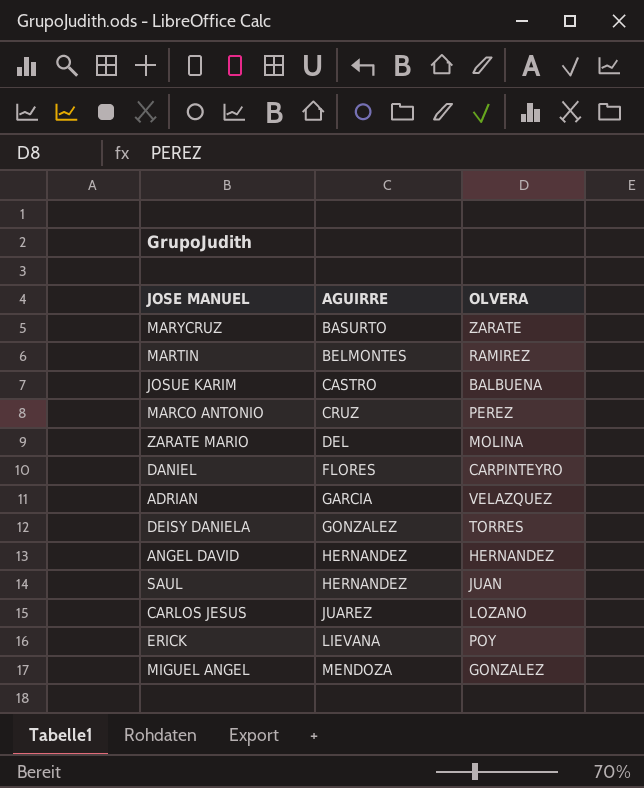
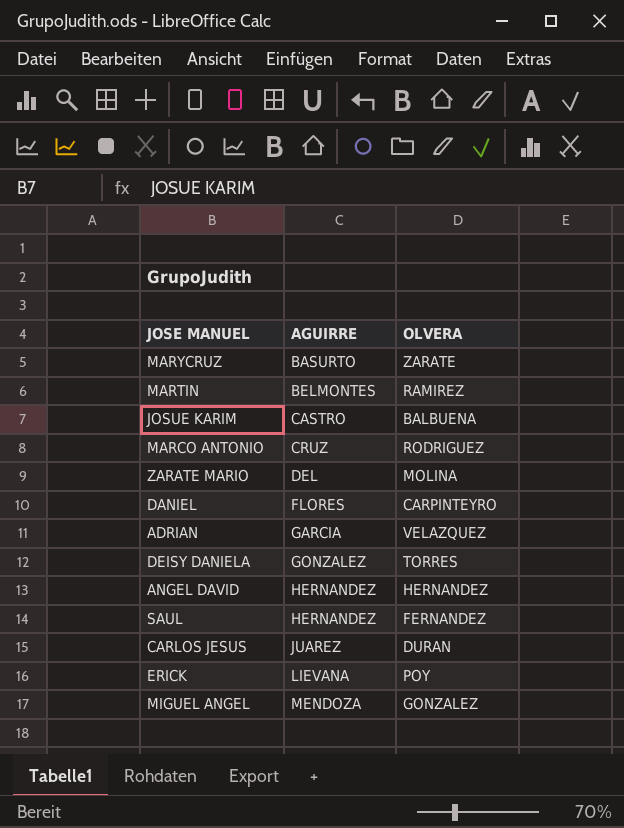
MARCO ANTONIO | OLVERA: PEREZ -> RODRIGUEZ
SAUL | OLVERA: JUAN -> FERNANDEZ
CARLOS JESUS | OLVERA: LOZANO -> DURAN

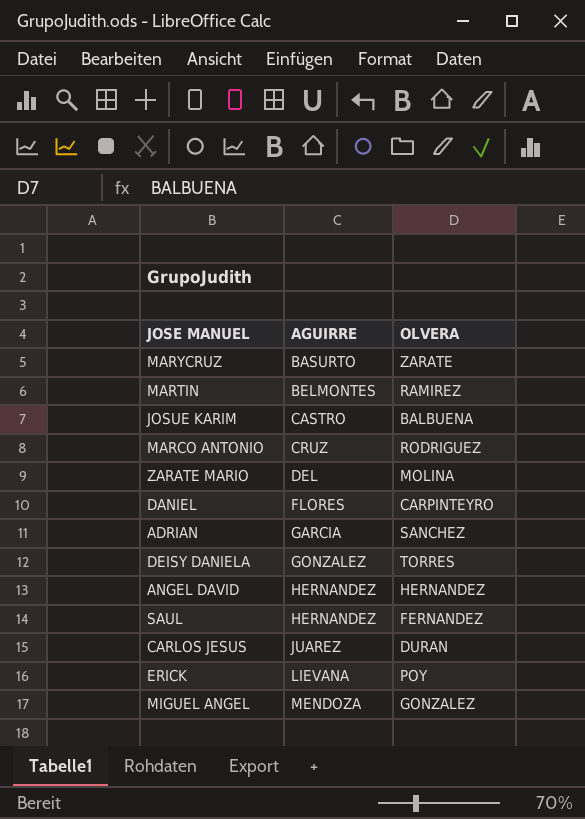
ADRIAN | OLVERA: VELAZQUEZ -> SANCHEZ

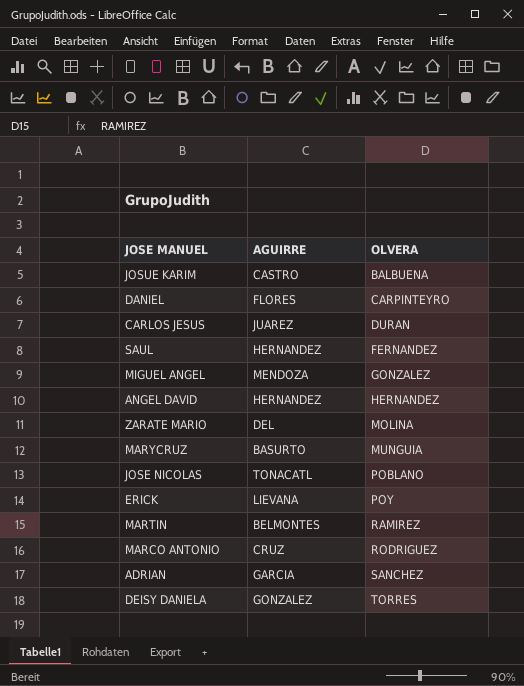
row order: AGUIRRE ascending -> OLVERA ascending
MARYCRUZ | OLVERA: ZARATE -> MUNGUIA
row JOSE NICOLAS: none -> TONACATL | POBLANO

